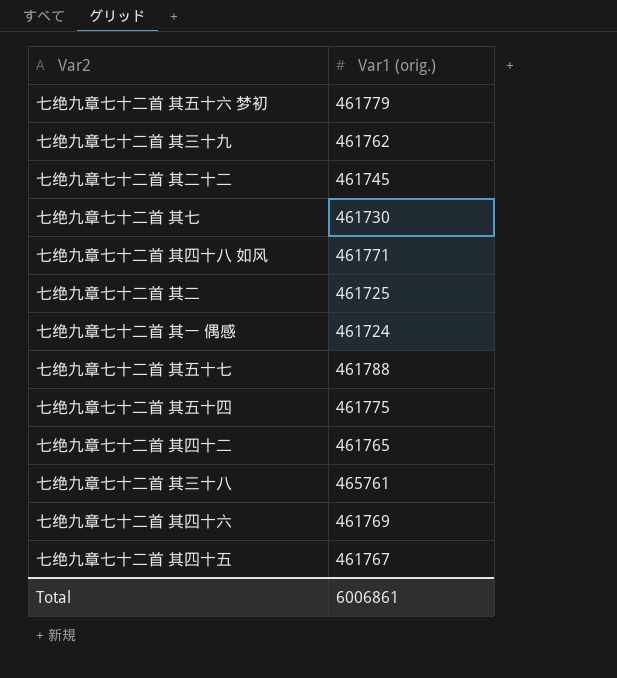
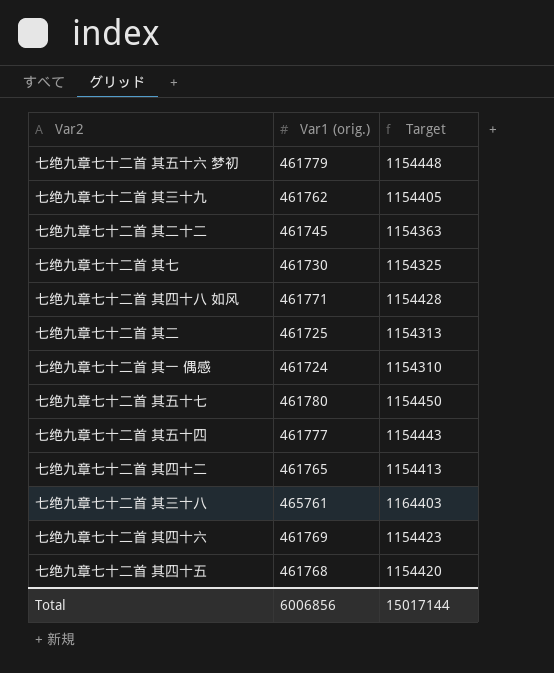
column Target | formula: none -> [Var1 (orig.)] * 2.5
七绝九章七十二首 其五十七 | Var1 (orig.): 461788 -> 461780
七绝九章七十二首 其五十四 | Var1 (orig.): 461775 -> 461777
七绝九章七十二首 其四十五 | Var1 (orig.): 461767 -> 461768
Total | Var1 (orig.): 6006861 -> 6006856

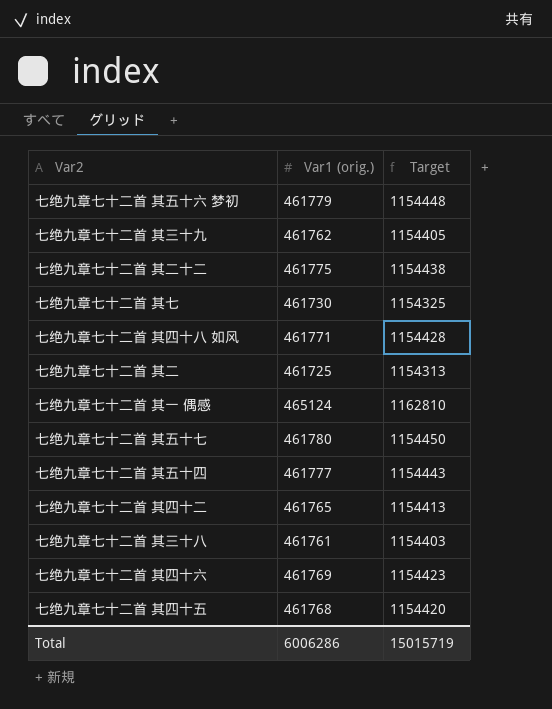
七绝九章七十二首 其二十二 | Var1 (orig.): 461745 -> 461775
七绝九章七十二首 其二十二 | Target: 1154363 -> 1154438
七绝九章七十二首 其一 偶感 | Var1 (orig.): 461724 -> 465124
七绝九章七十二首 其一 偶感 | Target: 1154310 -> 1162810
七绝九章七十二首 其三十八 | Var1 (orig.): 465761 -> 461761
七绝九章七十二首 其三十八 | Target: 1164403 -> 1154403
Total | Var1 (orig.): 6006856 -> 6006286
Total | Target: 15017144 -> 15015719

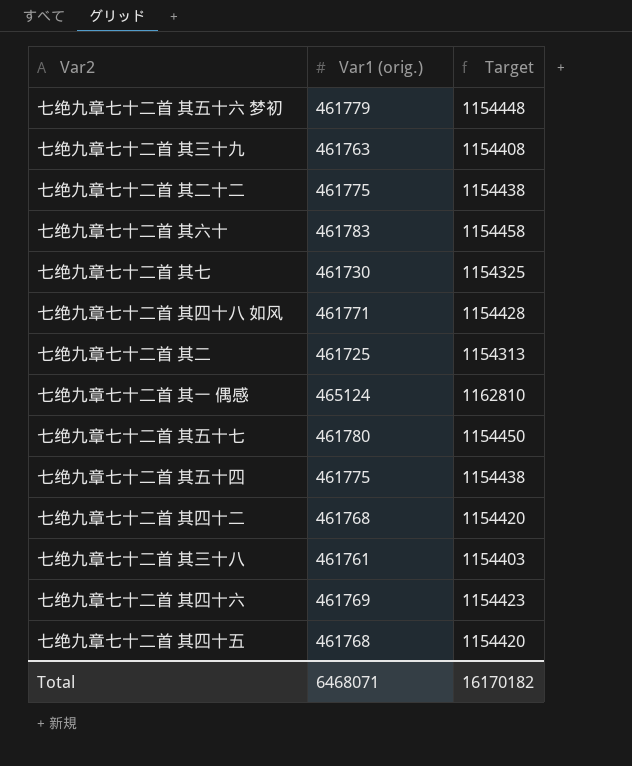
七绝九章七十二首 其三十九 | Var1 (orig.): 461762 -> 461763
七绝九章七十二首 其三十九 | Target: 1154405 -> 1154408
row 七绝九章七十二首 其六十: none -> 461783 | 1154458
七绝九章七十二首 其五十四 | Var1 (orig.): 461777 -> 461775
七绝九章七十二首 其五十四 | Target: 1154443 -> 1154438
七绝九章七十二首 其四十二 | Var1 (orig.): 461765 -> 461768
七绝九章七十二首 其四十二 | Target: 1154413 -> 1154420
Total | Var1 (orig.): 6006286 -> 6468071
Total | Target: 15015719 -> 16170182

